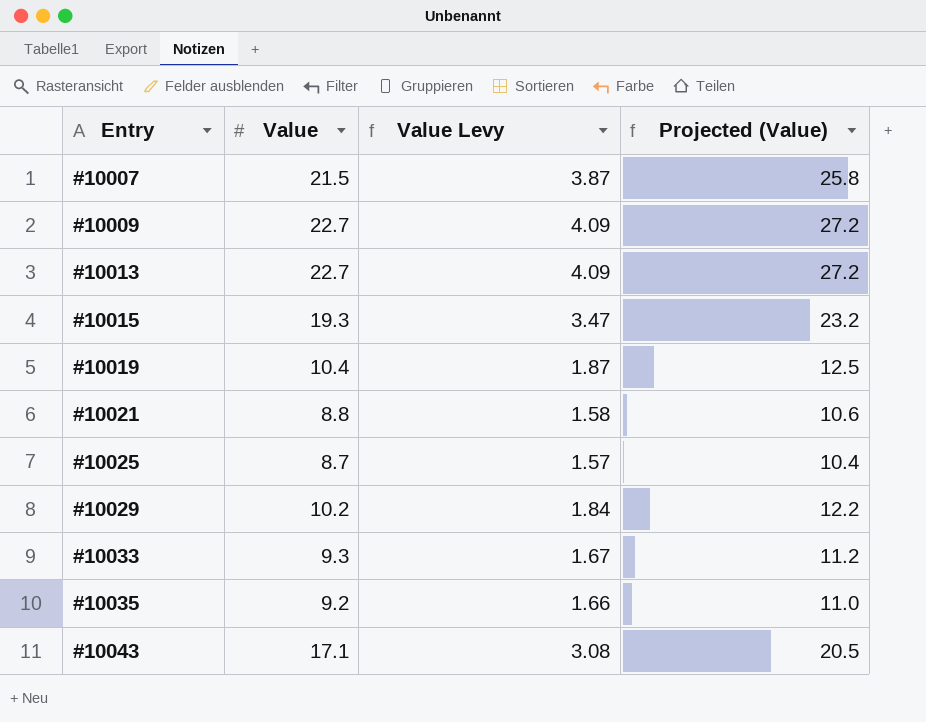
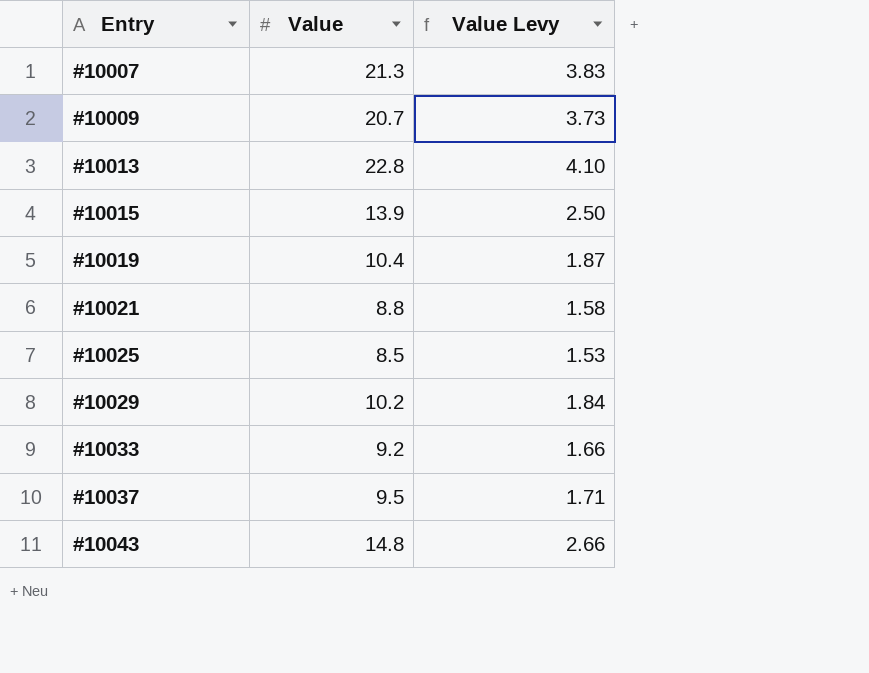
column Projected (Value) | formula: [Value] * 1.2 -> none
row #10035: 9.2 | 1.66 | 11.0 -> none
#10007 | Value: 21.5 -> 21.3
#10007 | Value Levy: 3.87 -> 3.83
#10009 | Value: 22.7 -> 20.7
#10009 | Value Levy: 4.09 -> 3.73
#10013 | Value: 22.7 -> 22.8
#10013 | Value Levy: 4.09 -> 4.10
#10015 | Value: 19.3 -> 13.9
#10015 | Value Levy: 3.47 -> 2.50
#10025 | Value: 8.7 -> 8.5
#10025 | Value Levy: 1.57 -> 1.53
#10033 | Value: 9.3 -> 9.2
#10033 | Value Levy: 1.67 -> 1.66
row #10037: none -> 9.5 | 1.71
#10043 | Value: 17.1 -> 14.8
#10043 | Value Levy: 3.08 -> 2.66

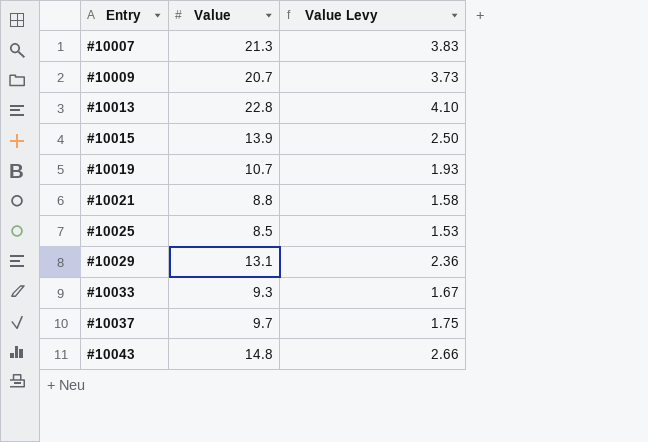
#10019 | Value: 10.4 -> 10.7
#10019 | Value Levy: 1.87 -> 1.93
#10029 | Value: 10.2 -> 13.1
#10029 | Value Levy: 1.84 -> 2.36
#10033 | Value: 9.2 -> 9.3
#10033 | Value Levy: 1.66 -> 1.67
#10037 | Value: 9.5 -> 9.7
#10037 | Value Levy: 1.71 -> 1.75

